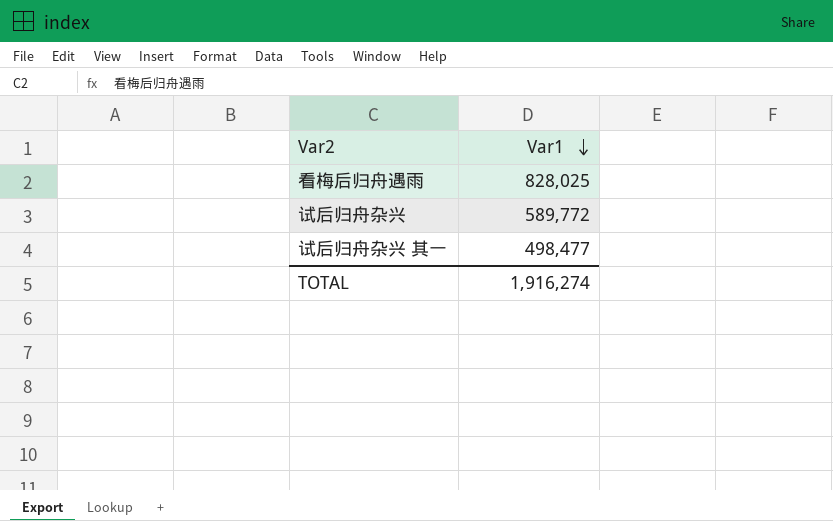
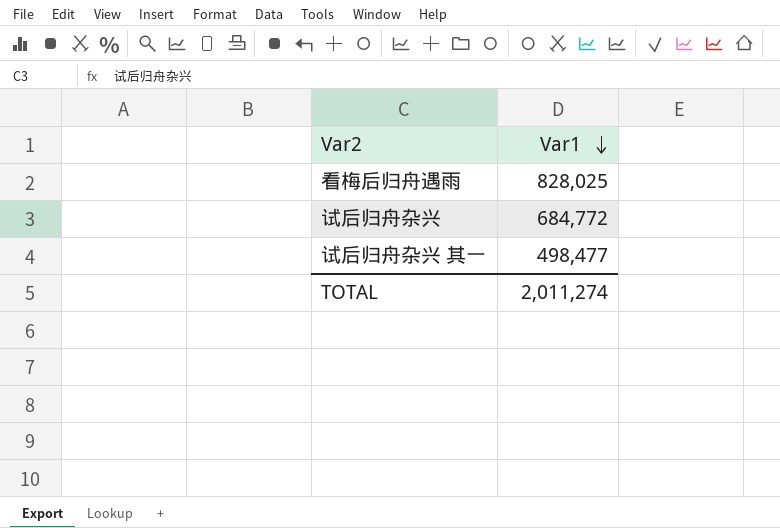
试后归舟杂兴 | Var1: 589,772 -> 684,772
TOTAL | Var1: 1,916,274 -> 2,011,274

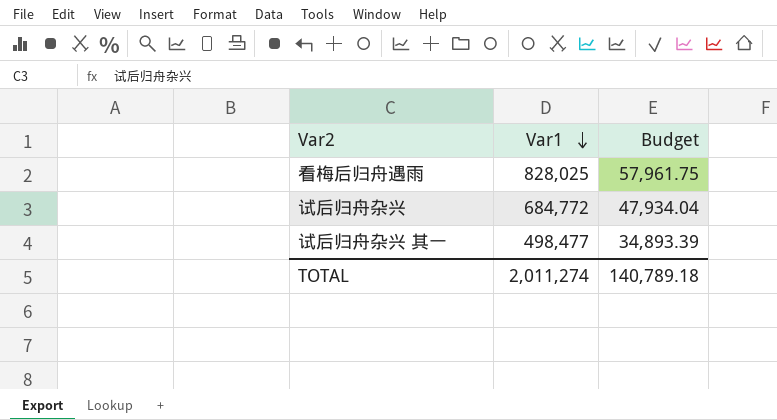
column Budget | formula: none -> [Var1] * 0.07

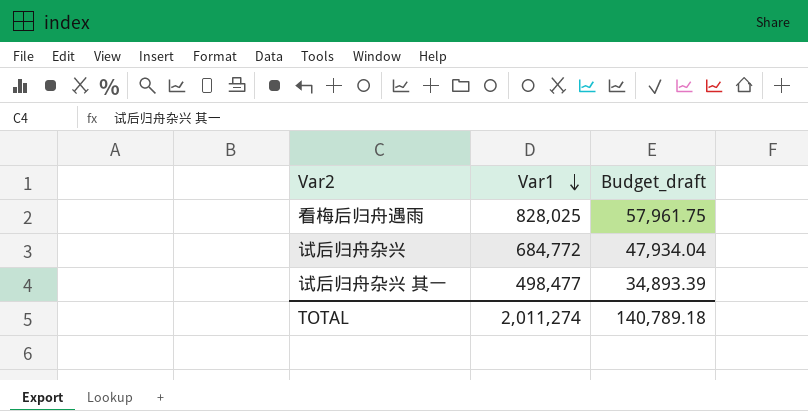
column name: Budget -> Budget_draft

